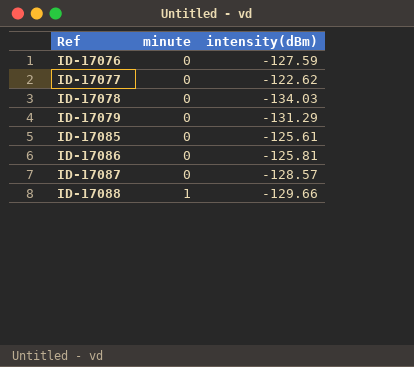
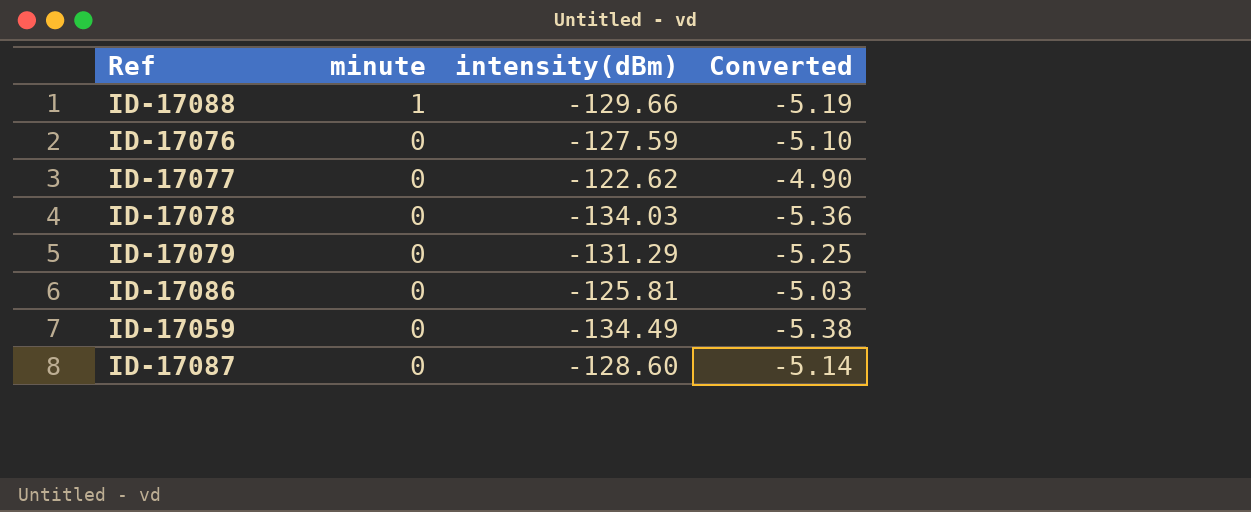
row order: Ref ascending -> minute descending
column Converted | formula: none -> [intensity(dBm)] * 0.04
row ID-17085: 0 | -125.61 -> none
row ID-17059: none -> 0 | -134.49 | -5.38
ID-17087 | intensity(dBm): -128.57 -> -128.60

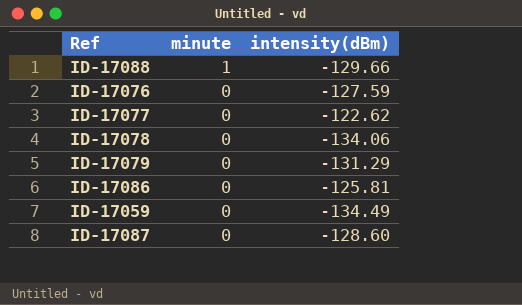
column Converted | formula: [intensity(dBm)] * 0.04 -> none
ID-17078 | intensity(dBm): -134.03 -> -134.06

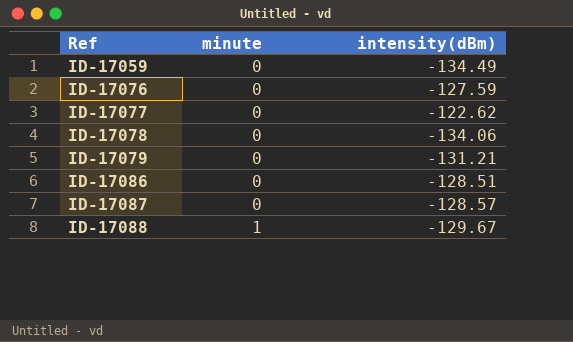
row order: minute descending -> Ref ascending
ID-17079 | intensity(dBm): -131.29 -> -131.21
ID-17086 | intensity(dBm): -125.81 -> -128.51
ID-17087 | intensity(dBm): -128.60 -> -128.57
ID-17088 | intensity(dBm): -129.66 -> -129.67

